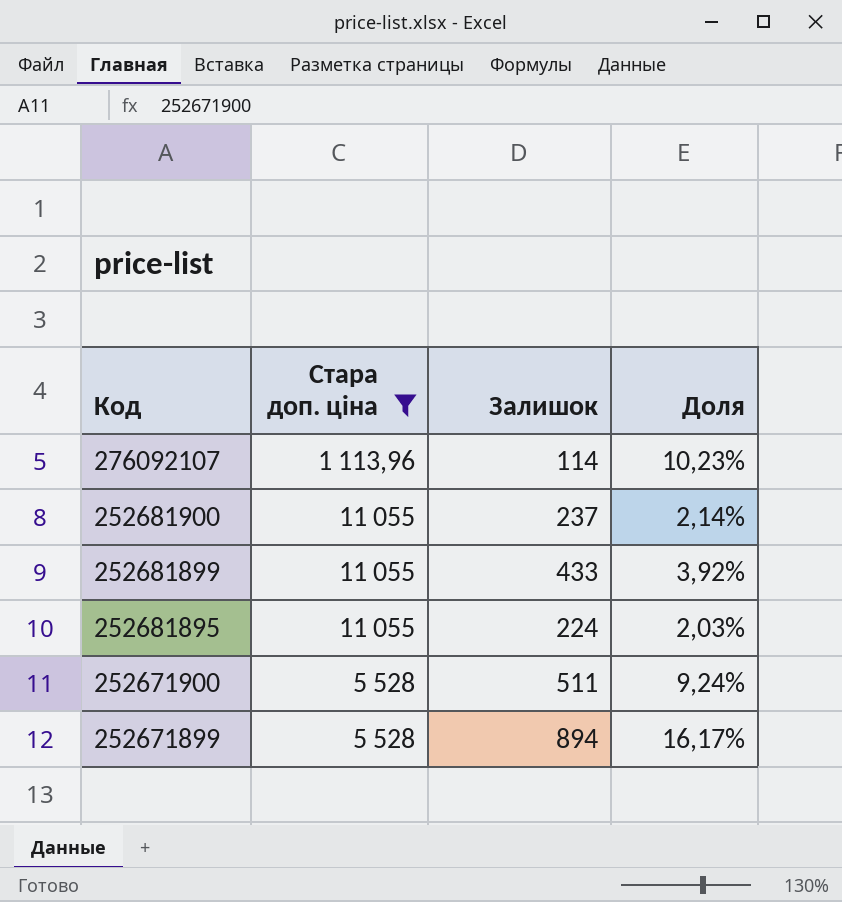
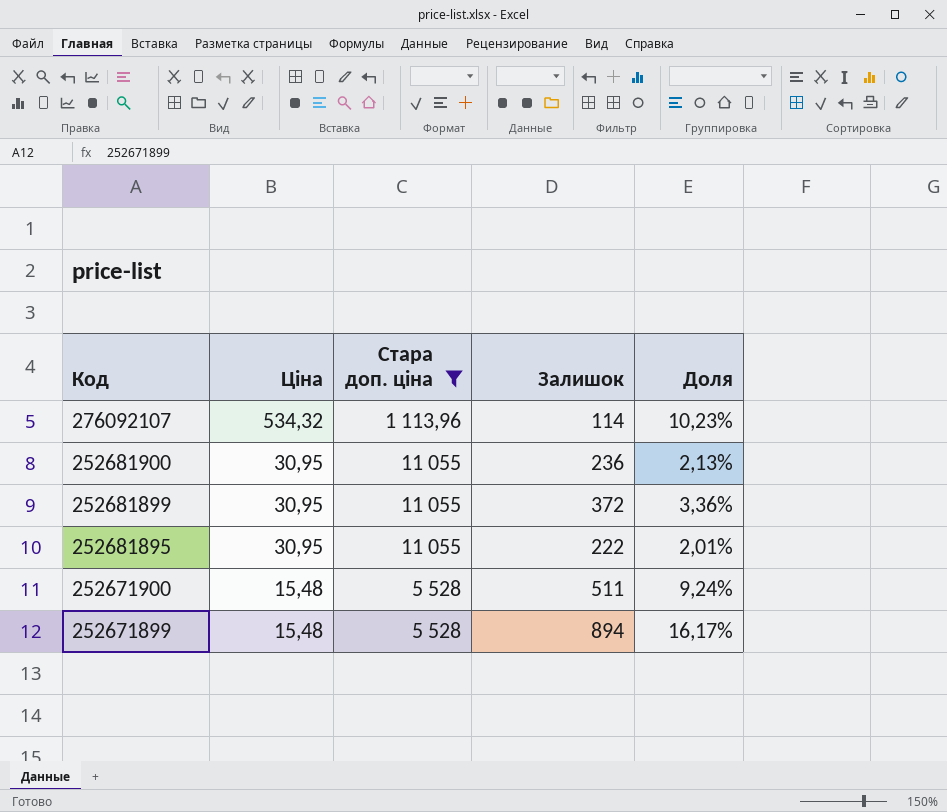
column Ціна | position: none -> 2
252681900 | Залишок: 237 -> 236
252681900 | Доля: 2,14% -> 2,13%
252681899 | Залишок: 433 -> 372
252681899 | Доля: 3,92% -> 3,36%
252681895 | Залишок: 224 -> 222
252681895 | Доля: 2,03% -> 2,01%

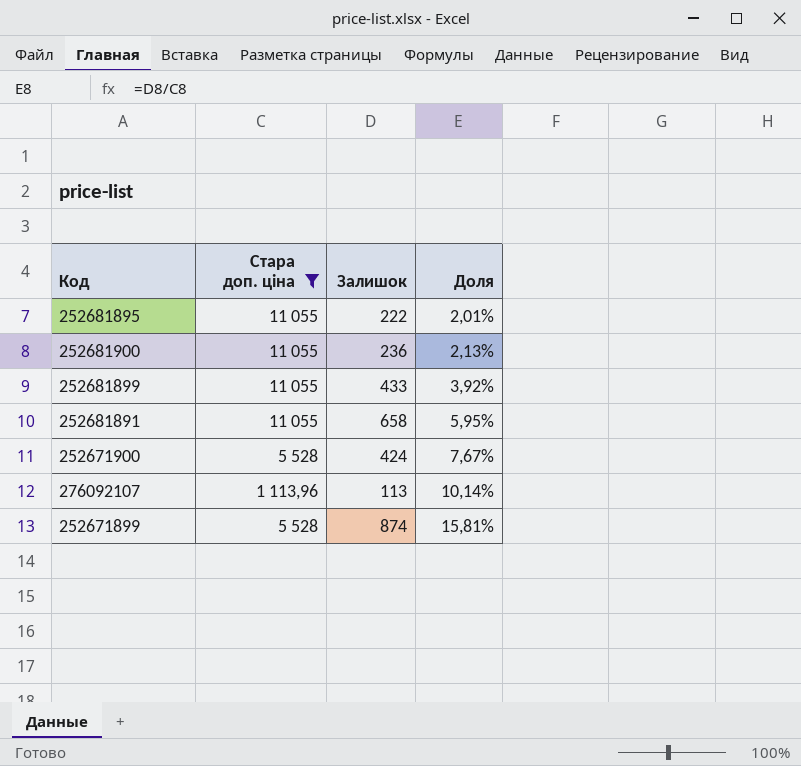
row order: Код descending -> Доля ascending
column Ціна | position: 2 -> none
252681899 | Залишок: 372 -> 433
252681899 | Доля: 3,36% -> 3,92%
row 252681891: none -> 11 055 | 658 | 5,95%
252671900 | Залишок: 511 -> 424
252671900 | Доля: 9,24% -> 7,67%
276092107 | Залишок: 114 -> 113
276092107 | Доля: 10,23% -> 10,14%
252671899 | Залишок: 894 -> 874
252671899 | Доля: 16,17% -> 15,81%

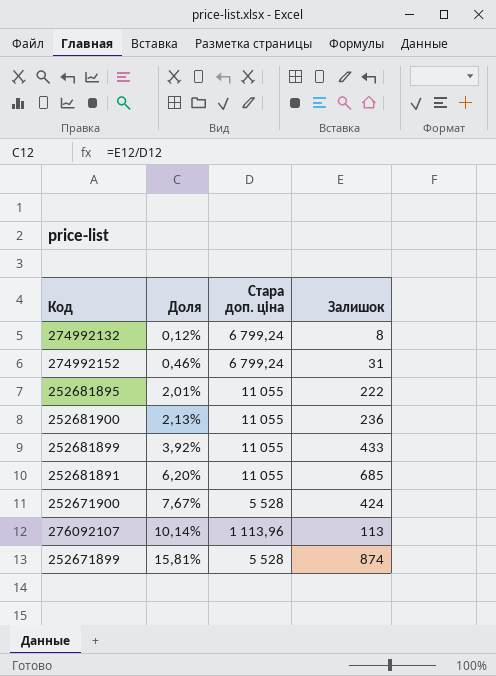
filter: Стара доп. ціна != 6 799,24 -> none
column Доля | position: 4 -> 2
252681891 | Доля: 5,95% -> 6,20%
252681891 | Залишок: 658 -> 685

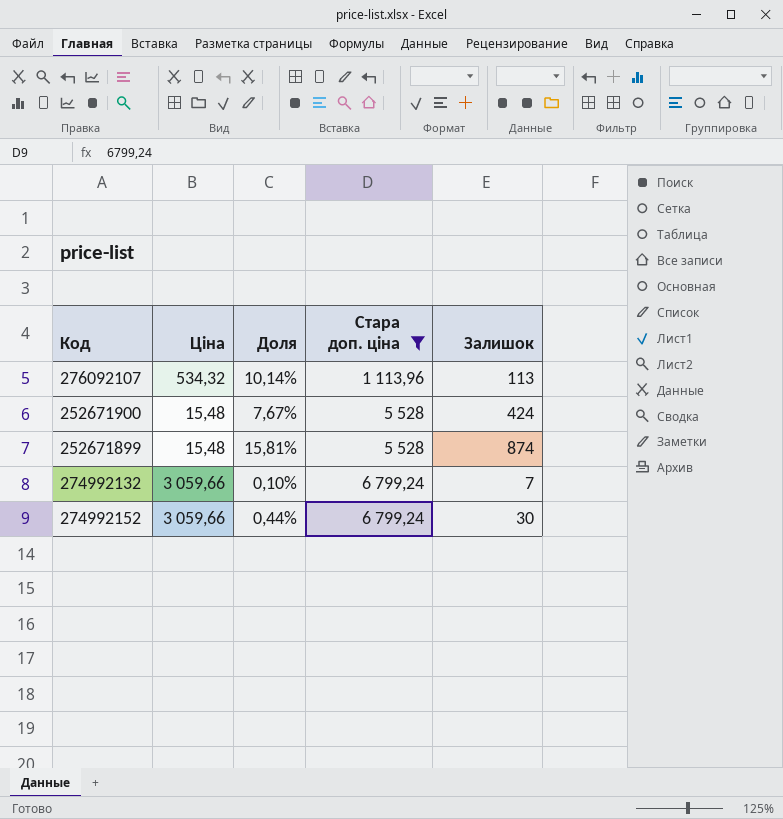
filter: none -> Стара доп. ціна != 11 055
row order: Доля ascending -> Стара доп. ціна ascending
column Ціна | position: none -> 2
274992132 | Доля: 0,12% -> 0,10%
274992132 | Залишок: 8 -> 7
274992152 | Доля: 0,46% -> 0,44%
274992152 | Залишок: 31 -> 30

